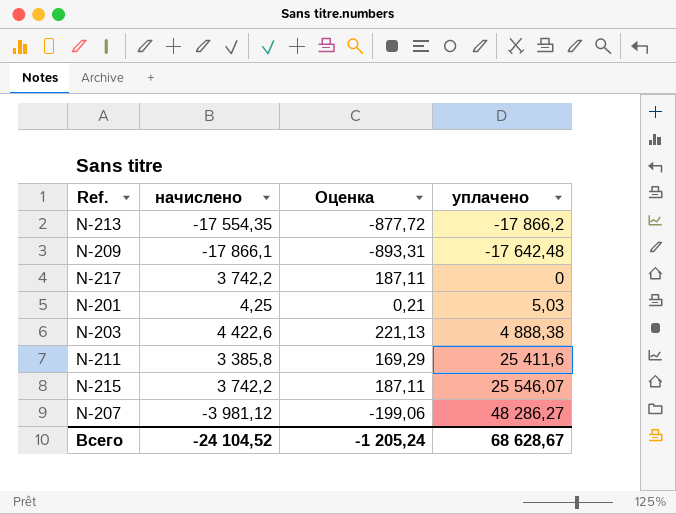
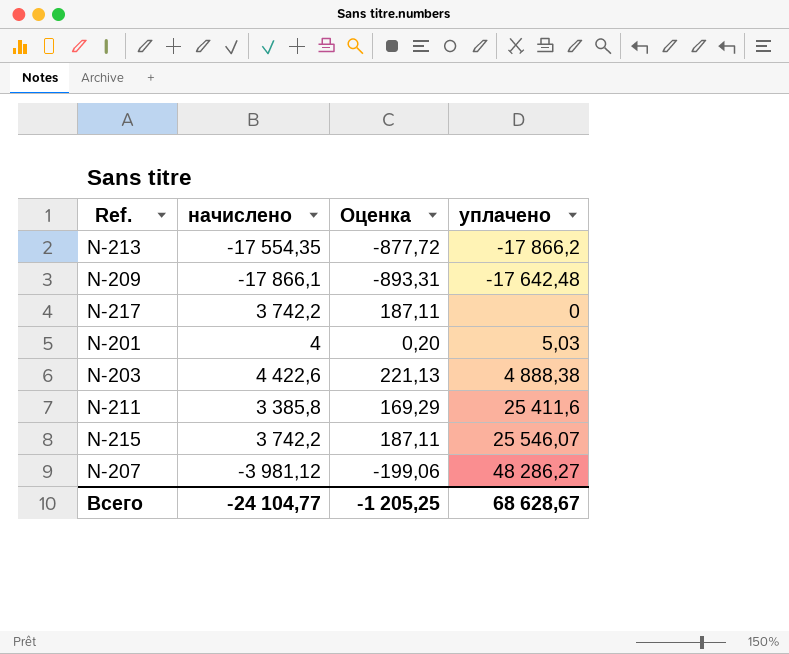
N-201 | начислено: 4,25 -> 4
N-201 | Оценка: 0,21 -> 0,20
Всего | начислено: -24 104,52 -> -24 104,77
Всего | Оценка: -1 205,24 -> -1 205,25

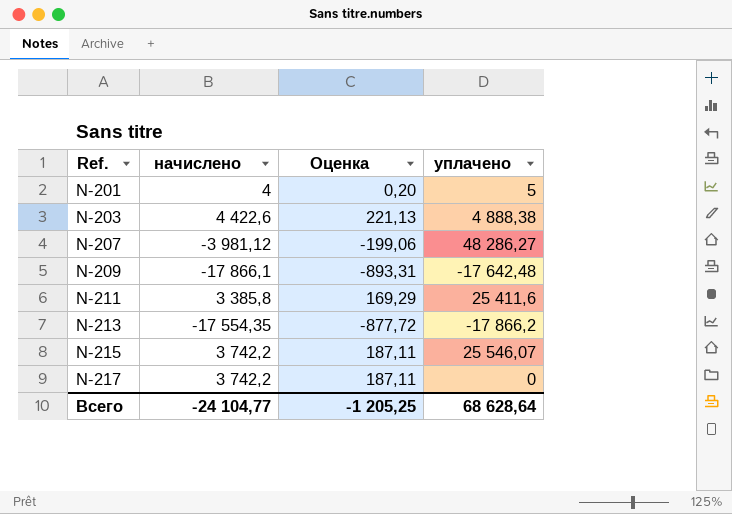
row order: уплачено ascending -> Ref. ascending
N-201 | уплачено: 5,03 -> 5
Всего | уплачено: 68 628,67 -> 68 628,64

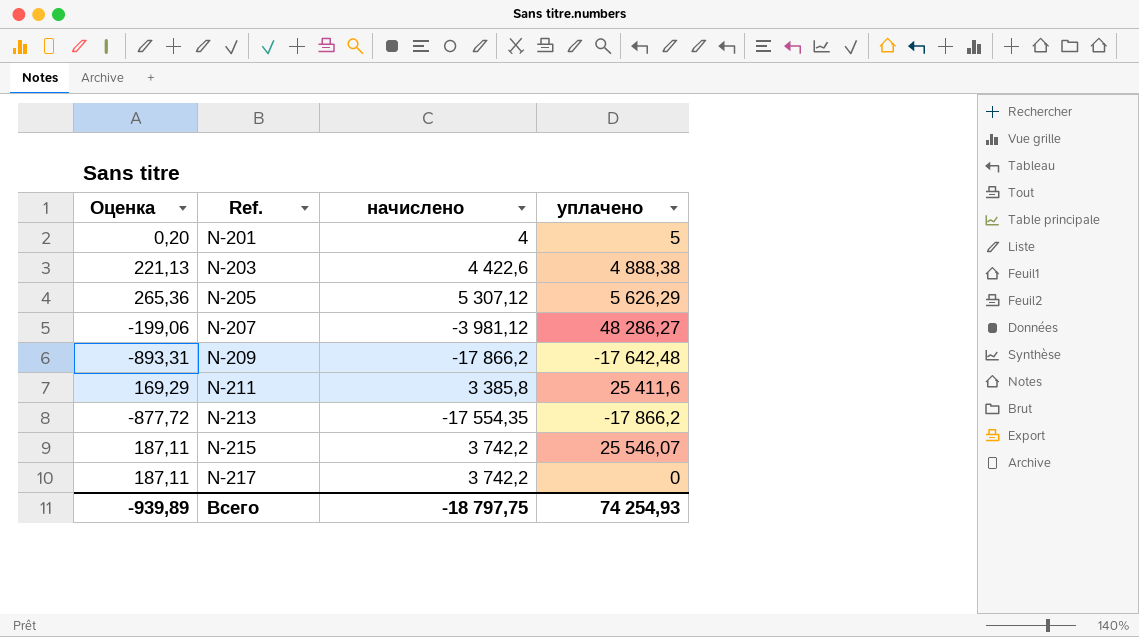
column Оценка | position: 3 -> 1
row N-205: none -> 265,36 | 5 307,12 | 5 626,29
N-209 | начислено: -17 866,1 -> -17 866,2
Всего | Оценка: -1 205,25 -> -939,89
Всего | начислено: -24 104,77 -> -18 797,75
Всего | уплачено: 68 628,64 -> 74 254,93

